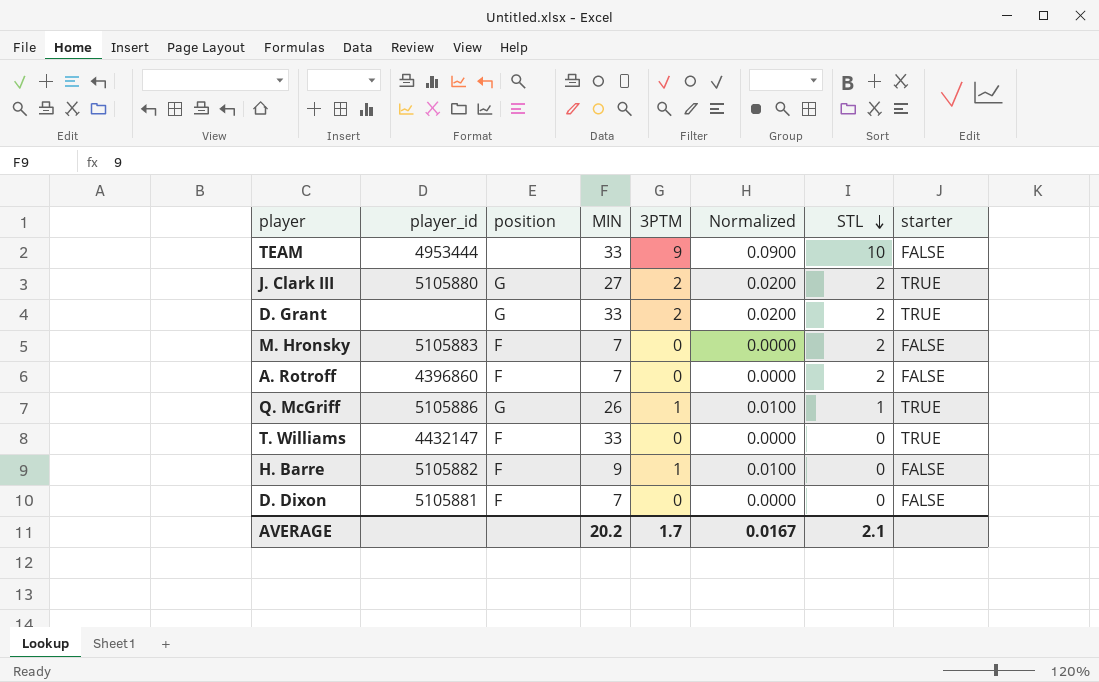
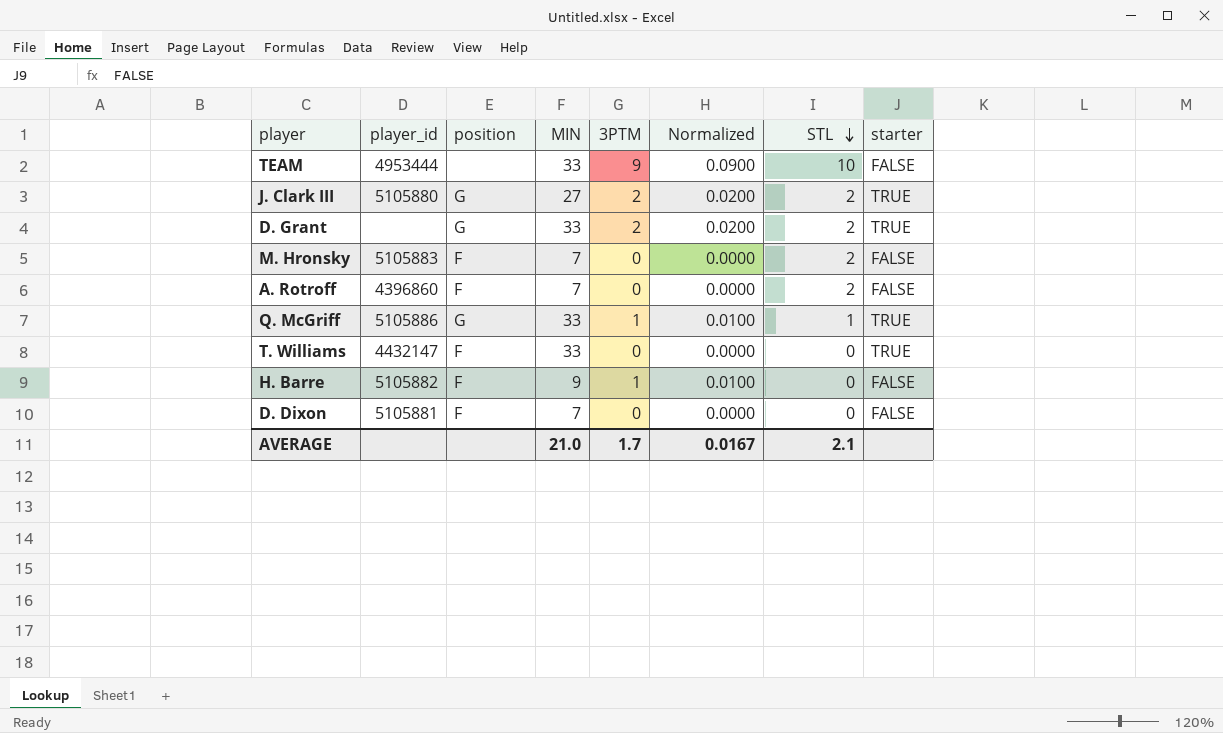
Q. McGriff | MIN: 26 -> 33
AVERAGE | MIN: 20.2 -> 21.0

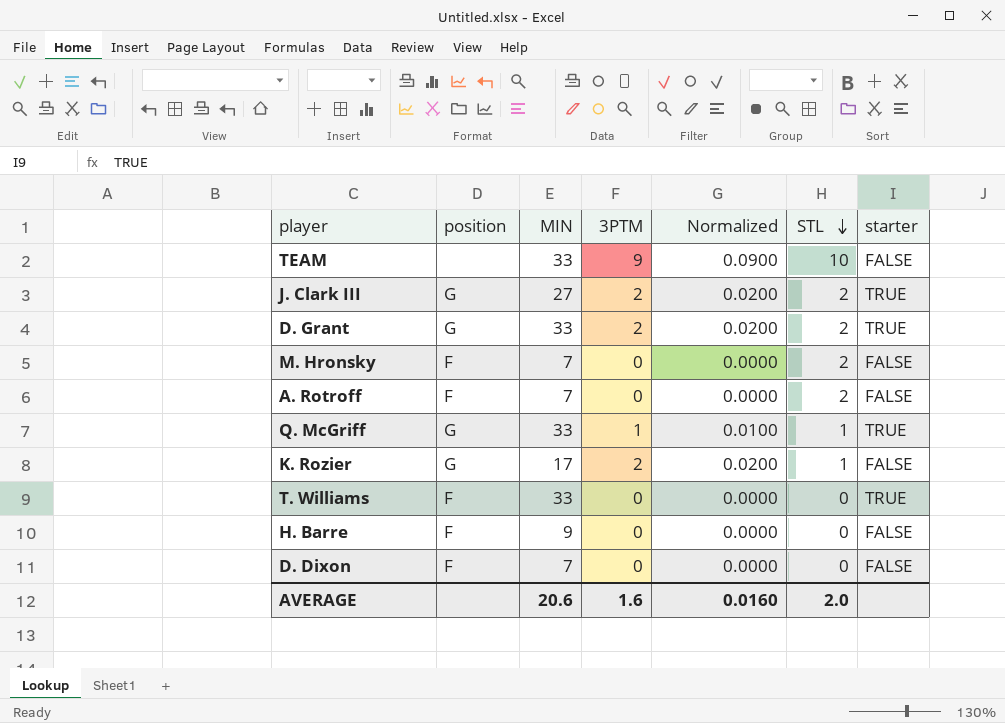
column player_id | position: 2 -> none
row K. Rozier: none -> G | 17 | 2 | 0.0200 | 1 | FALSE
H. Barre | 3PTM: 1 -> 0
H. Barre | Normalized: 0.0100 -> 0.0000
AVERAGE | MIN: 21.0 -> 20.6
AVERAGE | 3PTM: 1.7 -> 1.6
AVERAGE | Normalized: 0.0167 -> 0.0160
AVERAGE | STL: 2.1 -> 2.0

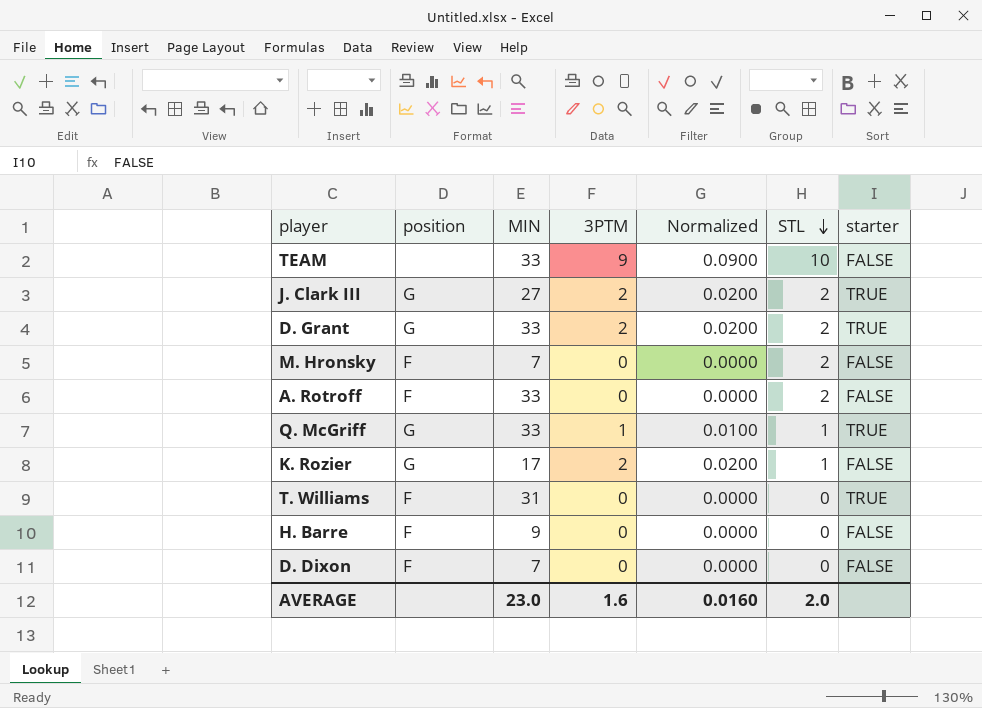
A. Rotroff | MIN: 7 -> 33
T. Williams | MIN: 33 -> 31
AVERAGE | MIN: 20.6 -> 23.0

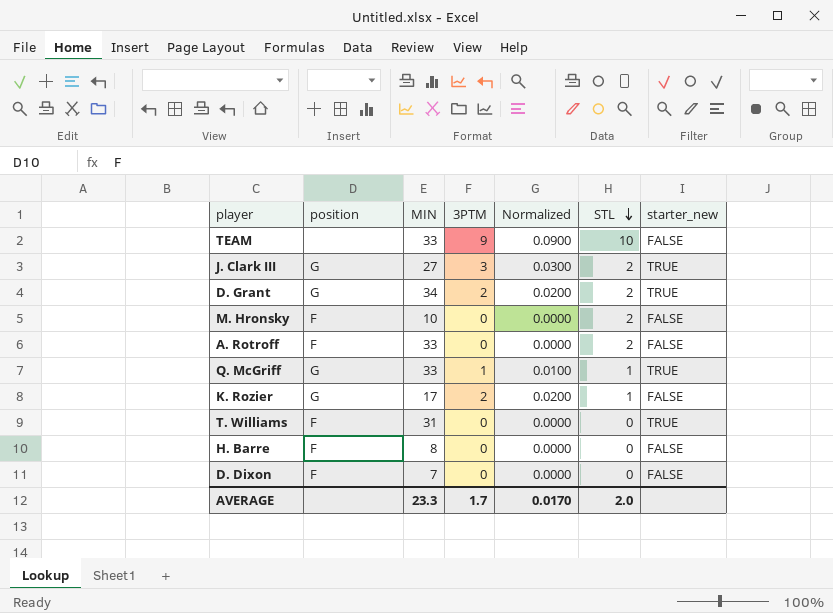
column name: starter -> starter_new
J. Clark III | 3PTM: 2 -> 3
J. Clark III | Normalized: 0.0200 -> 0.0300
D. Grant | MIN: 33 -> 34
M. Hronsky | MIN: 7 -> 10
H. Barre | MIN: 9 -> 8
AVERAGE | MIN: 23.0 -> 23.3
AVERAGE | 3PTM: 1.6 -> 1.7
AVERAGE | Normalized: 0.0160 -> 0.0170

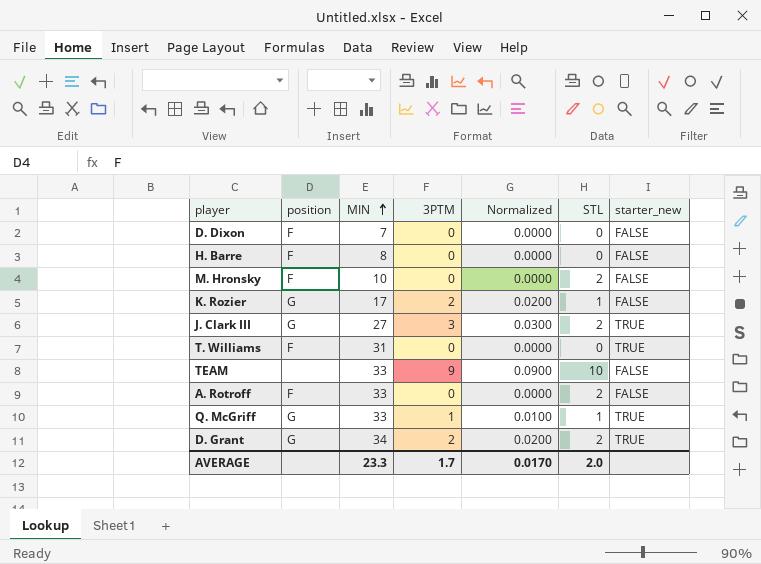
row order: STL descending -> MIN ascending

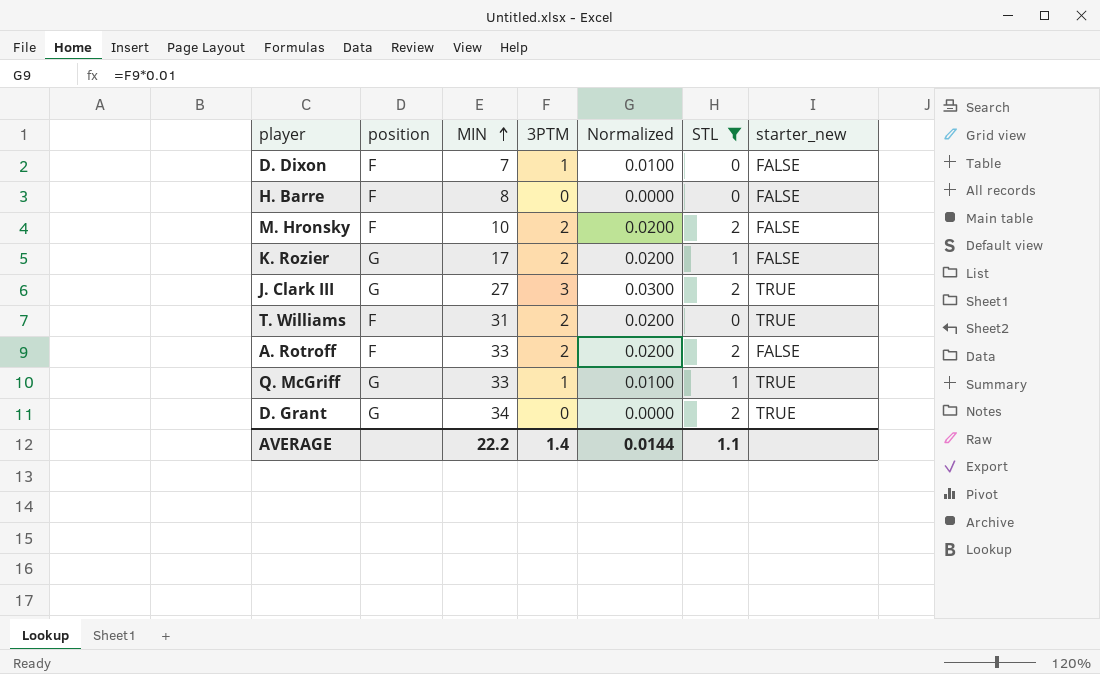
filter: none -> STL != 10
D. Dixon | 3PTM: 0 -> 1
D. Dixon | Normalized: 0.0000 -> 0.0100
M. Hronsky | 3PTM: 0 -> 2
M. Hronsky | Normalized: 0.0000 -> 0.0200
T. Williams | 3PTM: 0 -> 2
T. Williams | Normalized: 0.0000 -> 0.0200
A. Rotroff | 3PTM: 0 -> 2
A. Rotroff | Normalized: 0.0000 -> 0.0200
D. Grant | 3PTM: 2 -> 0
D. Grant | Normalized: 0.0200 -> 0.0000
AVERAGE | MIN: 23.3 -> 22.2
AVERAGE | 3PTM: 1.7 -> 1.4
AVERAGE | Normalized: 0.0170 -> 0.0144
AVERAGE | STL: 2.0 -> 1.1

